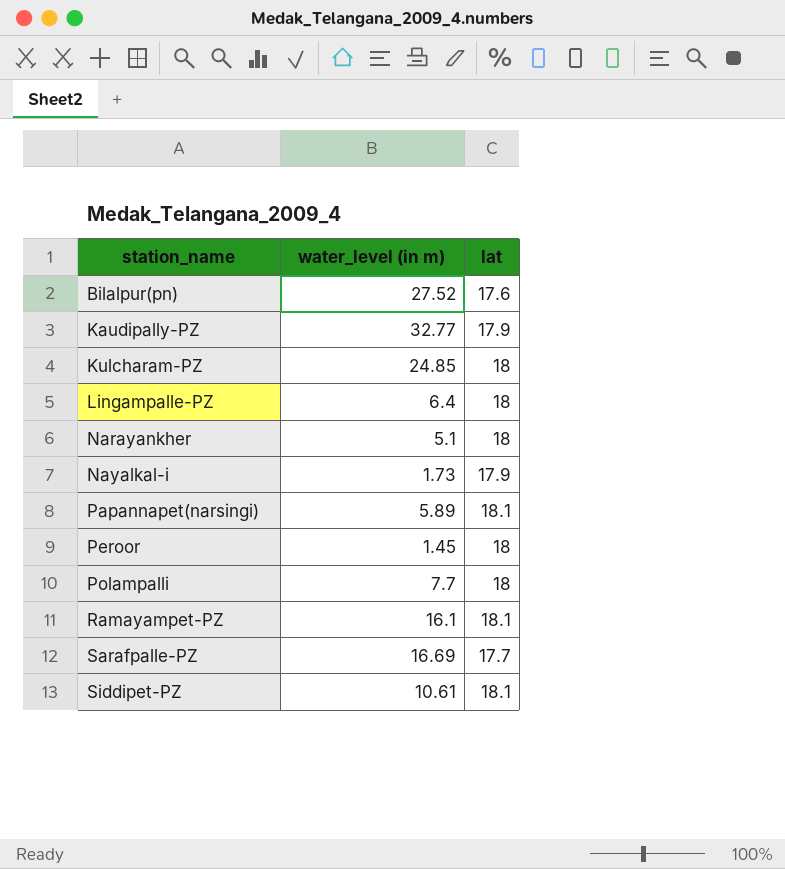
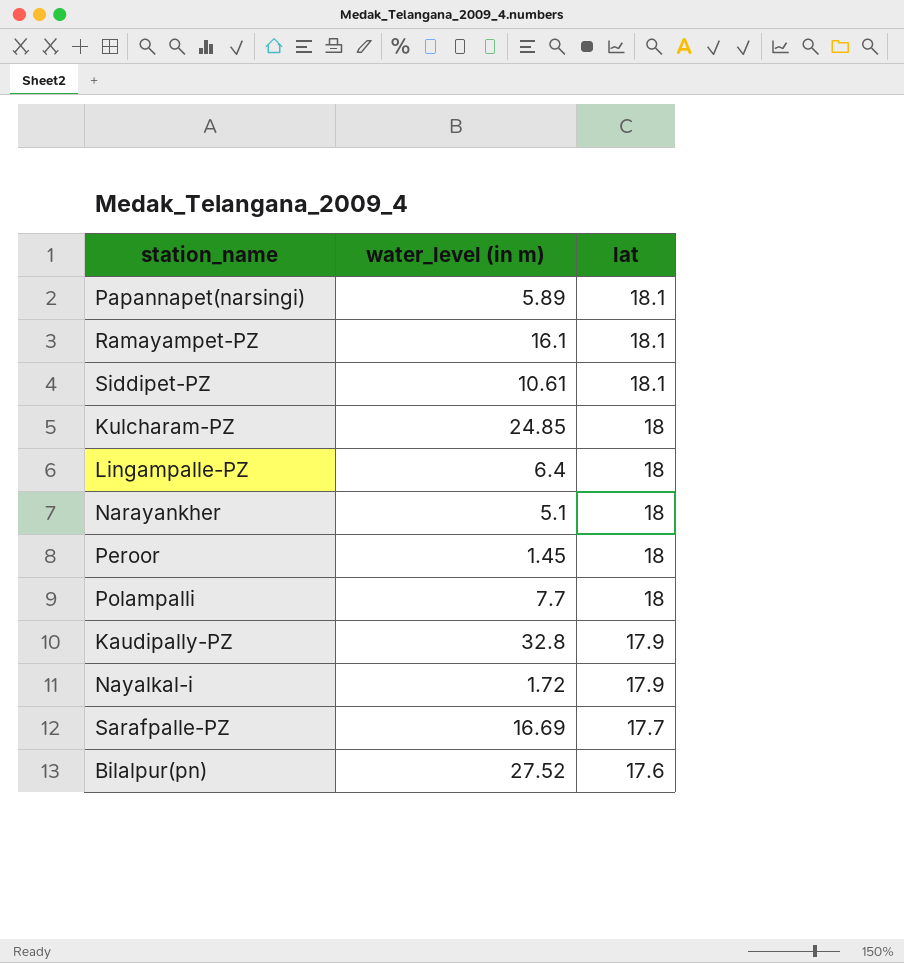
row order: station_name ascending -> lat descending
Kaudipally-PZ | water_level (in m): 32.77 -> 32.8
Nayalkal-i | water_level (in m): 1.73 -> 1.72

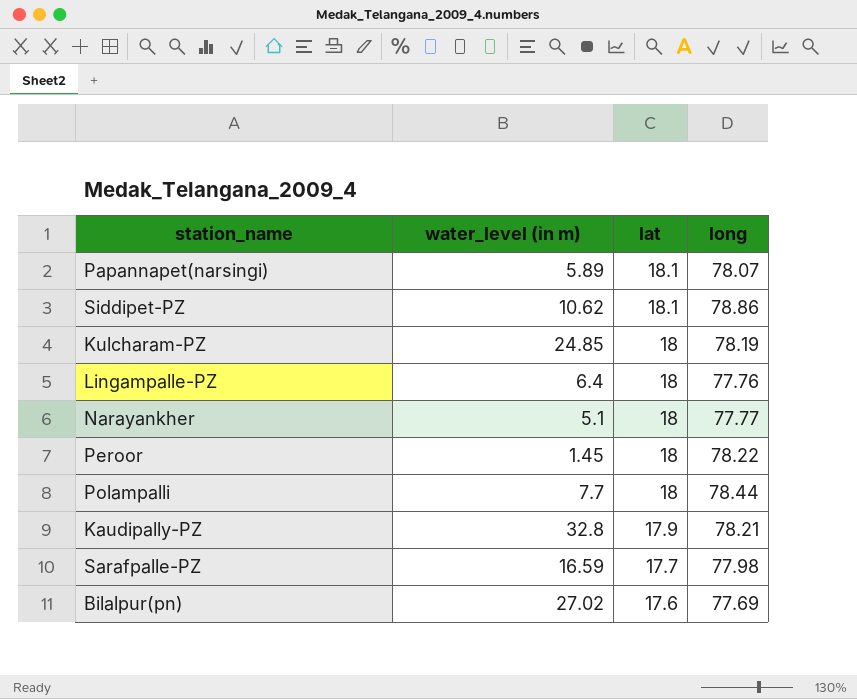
column long | position: none -> 4
row Ramayampet-PZ: 16.1 | 18.1 -> none
row Nayalkal-i: 1.72 | 17.9 -> none
Siddipet-PZ | water_level (in m): 10.61 -> 10.62
Sarafpalle-PZ | water_level (in m): 16.69 -> 16.59
Bilalpur(pn) | water_level (in m): 27.52 -> 27.02

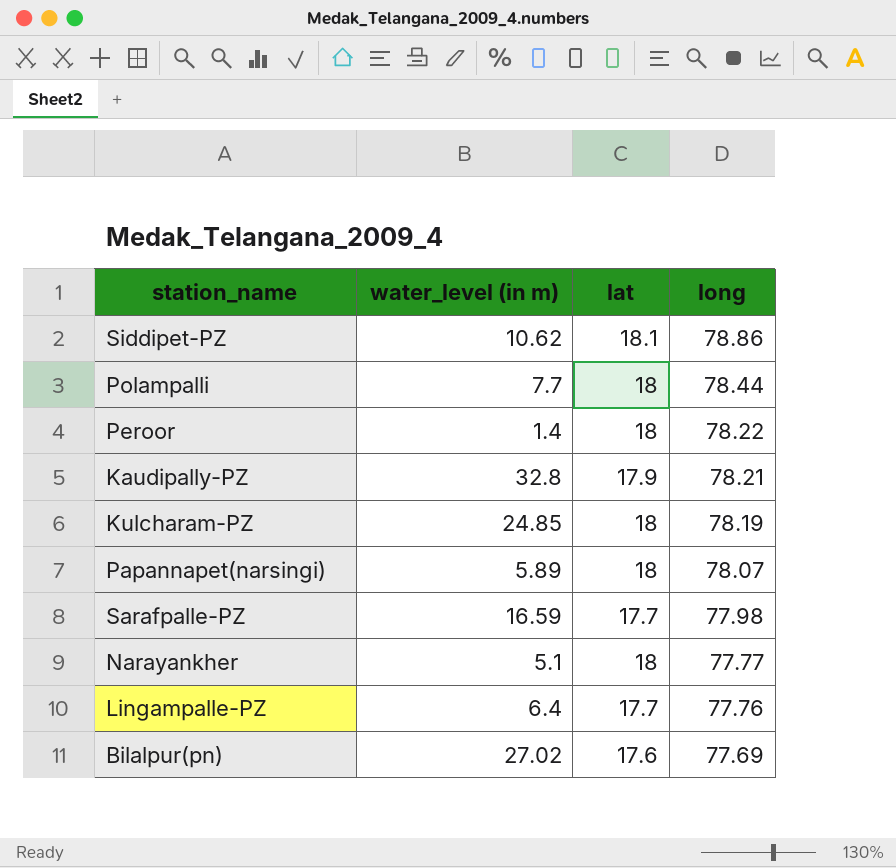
row order: lat descending -> long descending
Peroor | water_level (in m): 1.45 -> 1.4
Papannapet(narsingi) | lat: 18.1 -> 18
Lingampalle-PZ | lat: 18 -> 17.7

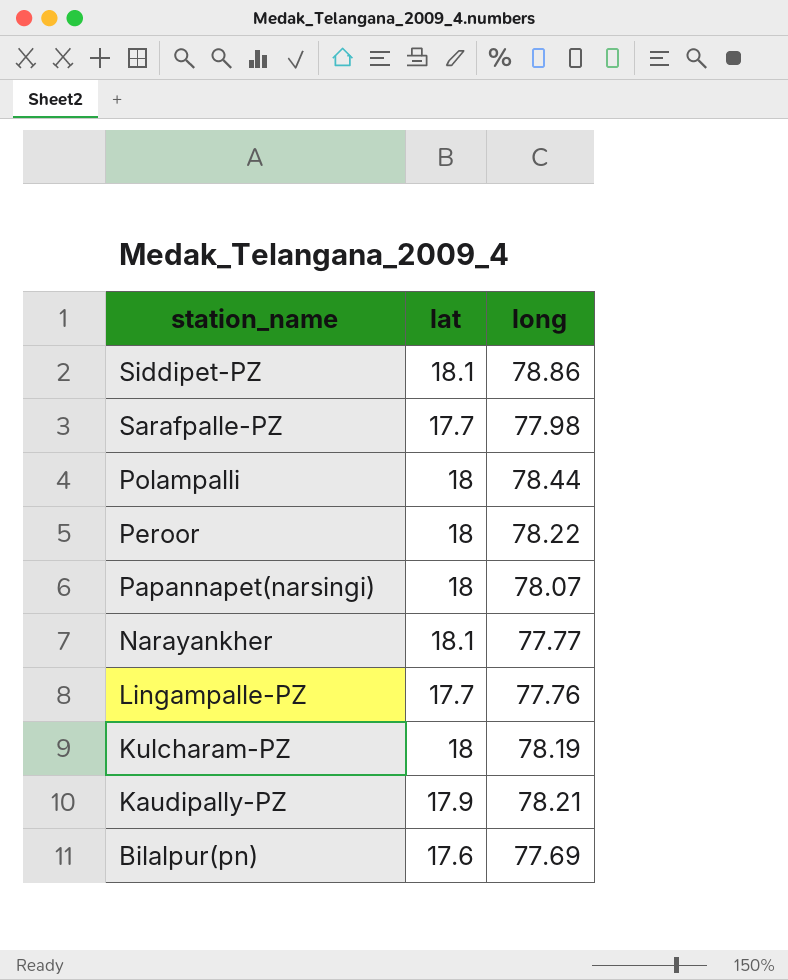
row order: long descending -> station_name descending
column water_level (in m) | position: 2 -> none
Narayankher | lat: 18 -> 18.1

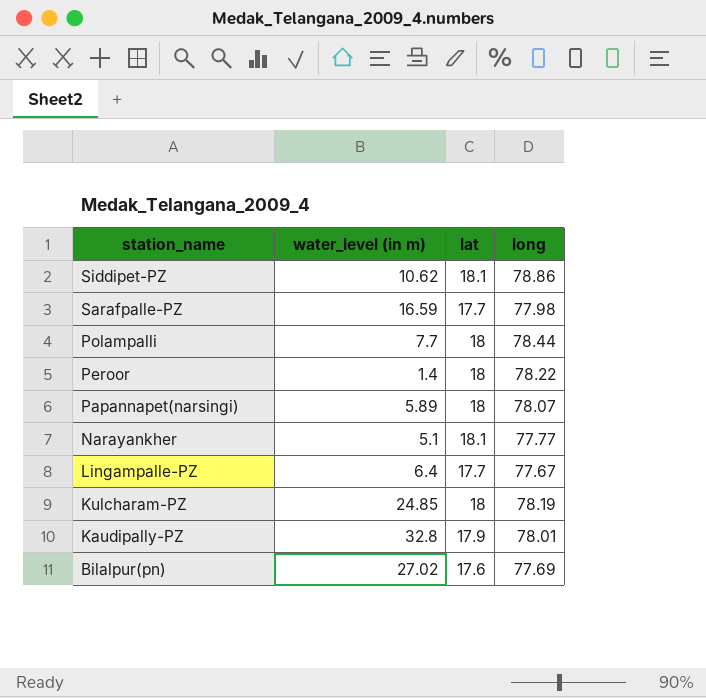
column water_level (in m) | position: none -> 2
Lingampalle-PZ | long: 77.76 -> 77.67
Kaudipally-PZ | long: 78.21 -> 78.01

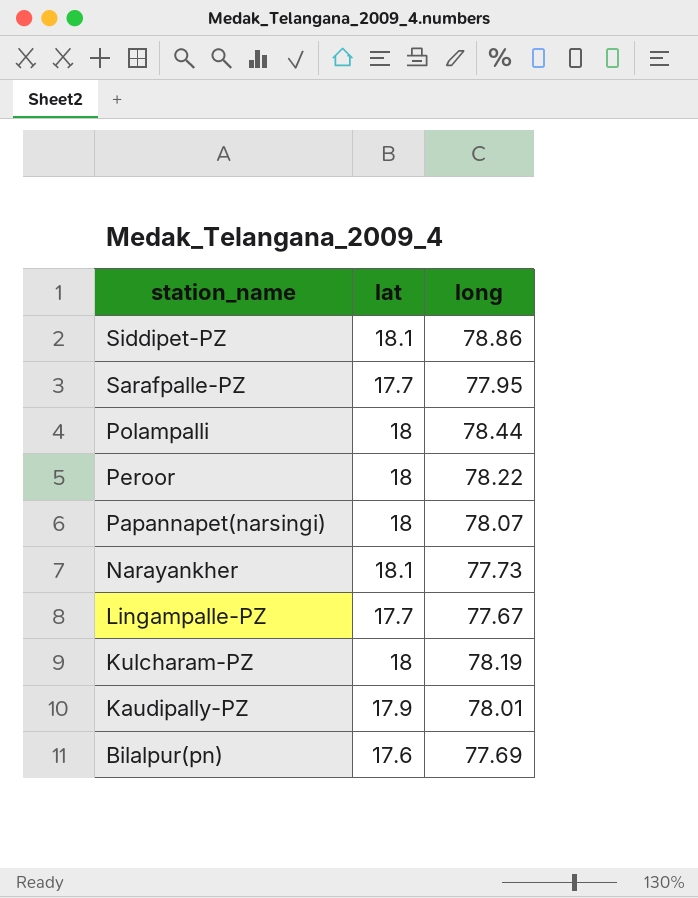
column water_level (in m) | position: 2 -> none
Sarafpalle-PZ | long: 77.98 -> 77.95
Narayankher | long: 77.77 -> 77.73

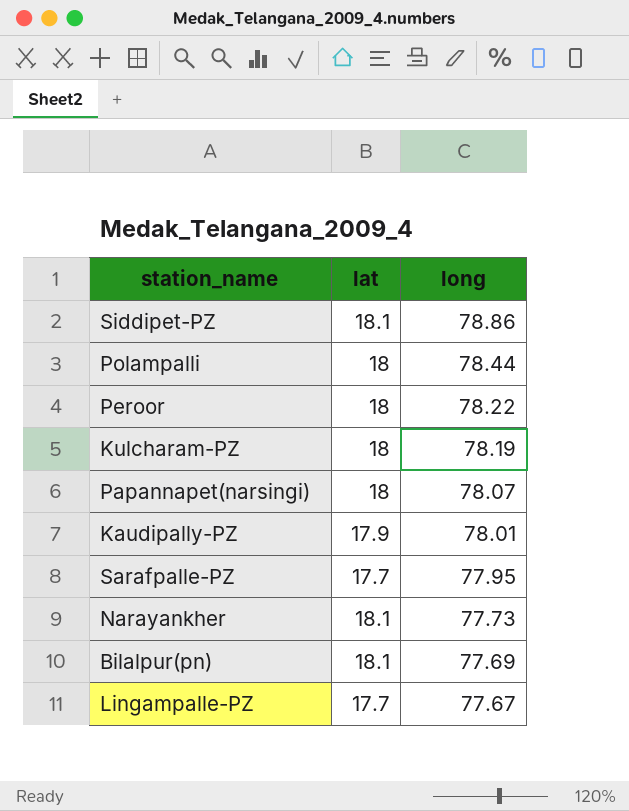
row order: station_name descending -> long descending
Bilalpur(pn) | lat: 17.6 -> 18.1

